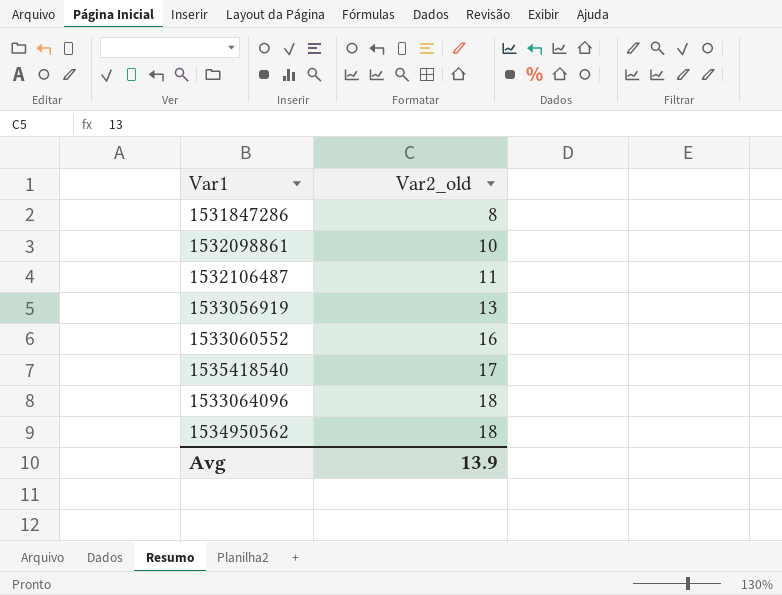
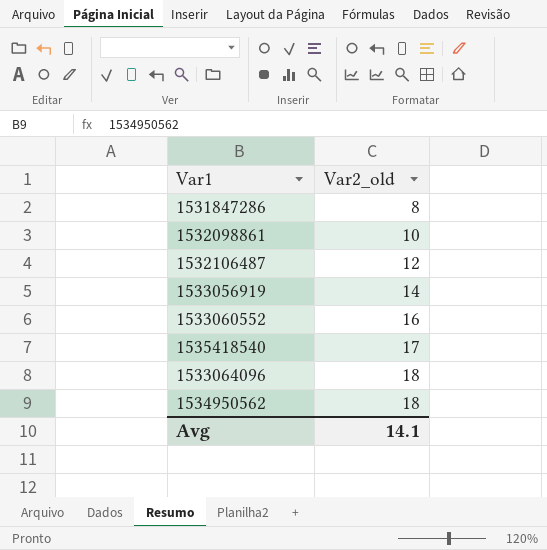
1532106487 | Var2_old: 11 -> 12
1533056919 | Var2_old: 13 -> 14
Avg | Var2_old: 13.9 -> 14.1

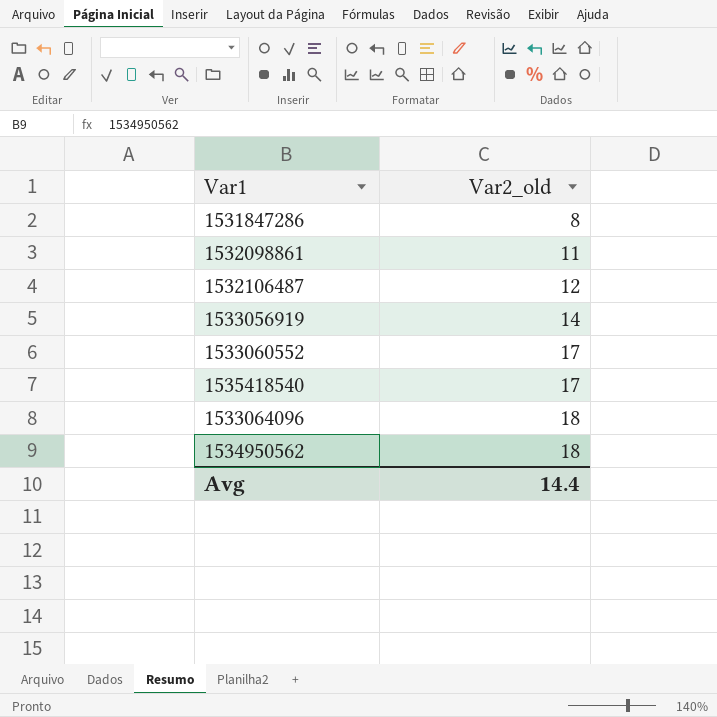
1532098861 | Var2_old: 10 -> 11
1533060552 | Var2_old: 16 -> 17
Avg | Var2_old: 14.1 -> 14.4

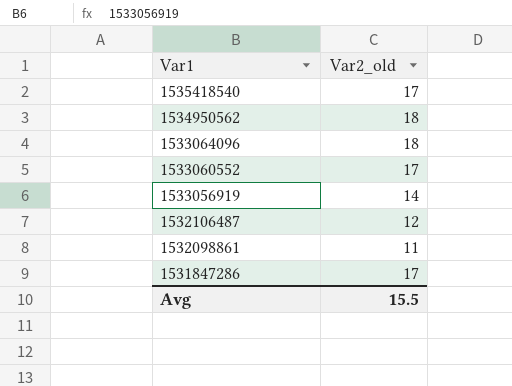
row order: Var2_old ascending -> Var1 descending
1531847286 | Var2_old: 8 -> 17
Avg | Var2_old: 14.4 -> 15.5

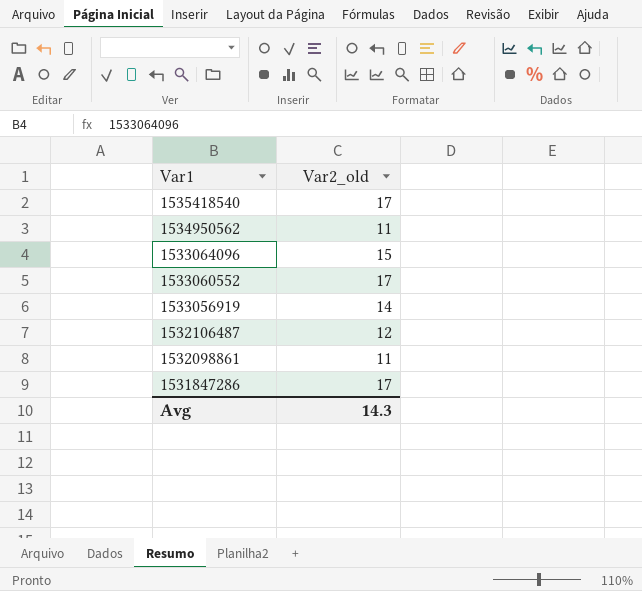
1534950562 | Var2_old: 18 -> 11
1533064096 | Var2_old: 18 -> 15
Avg | Var2_old: 15.5 -> 14.3

